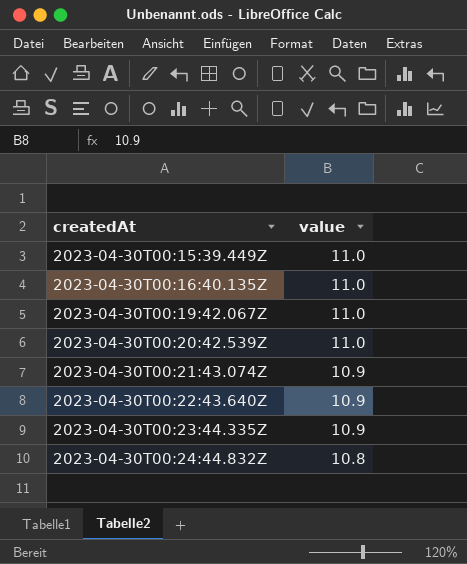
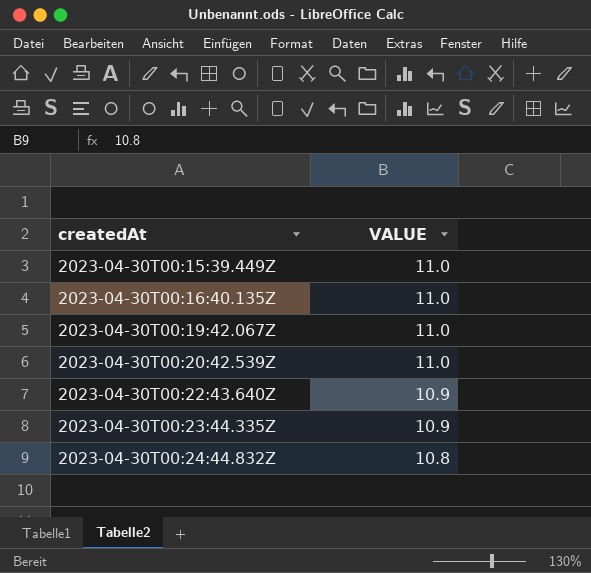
column name: value -> VALUE
row 2023-04-30T00:21:43.074Z: 10.9 -> none

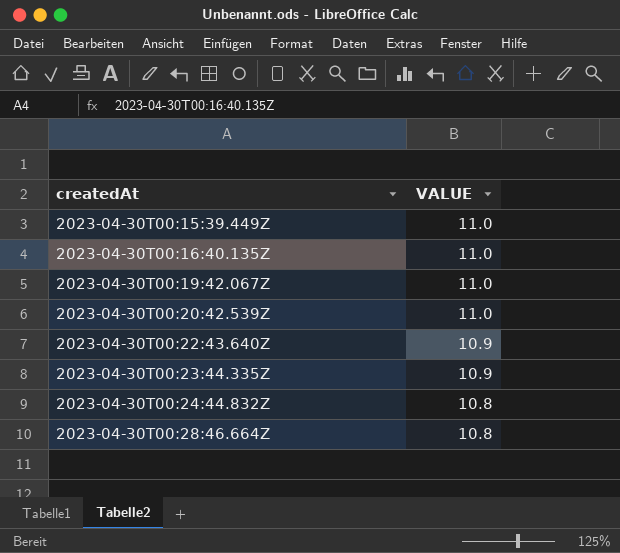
row 2023-04-30T00:28:46.664Z: none -> 10.8

